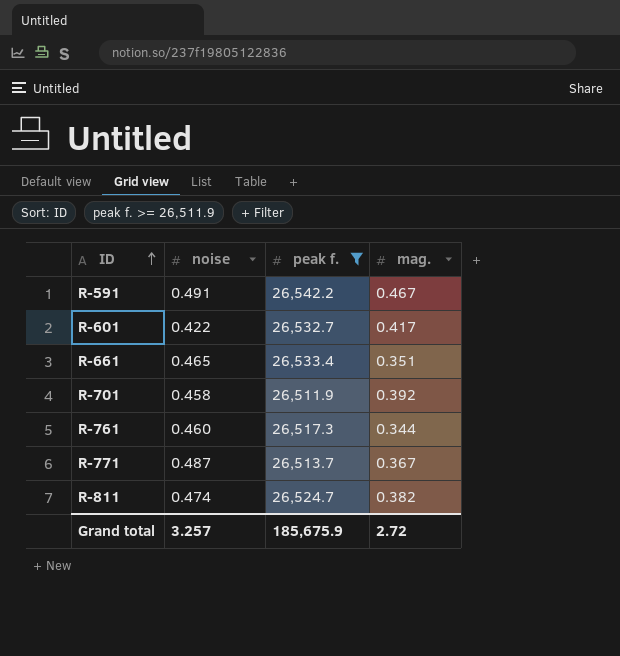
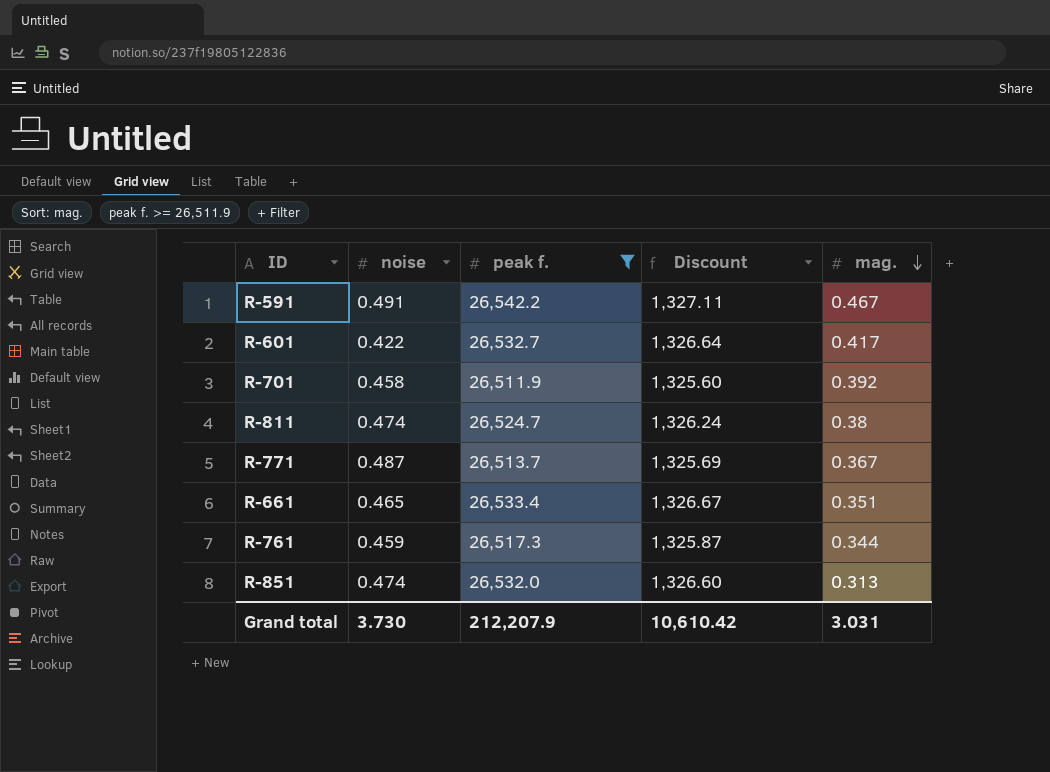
row order: ID ascending -> mag. descending
column Discount | formula: none -> [peak f.] * 0.05
R-811 | mag.: 0.382 -> 0.38
R-761 | noise: 0.460 -> 0.459
row R-851: none -> 0.474 | 26,532.0 | 1,326.60 | 0.313
Grand total | noise: 3.257 -> 3.730
Grand total | peak f.: 185,675.9 -> 212,207.9
Grand total | mag.: 2.72 -> 3.031

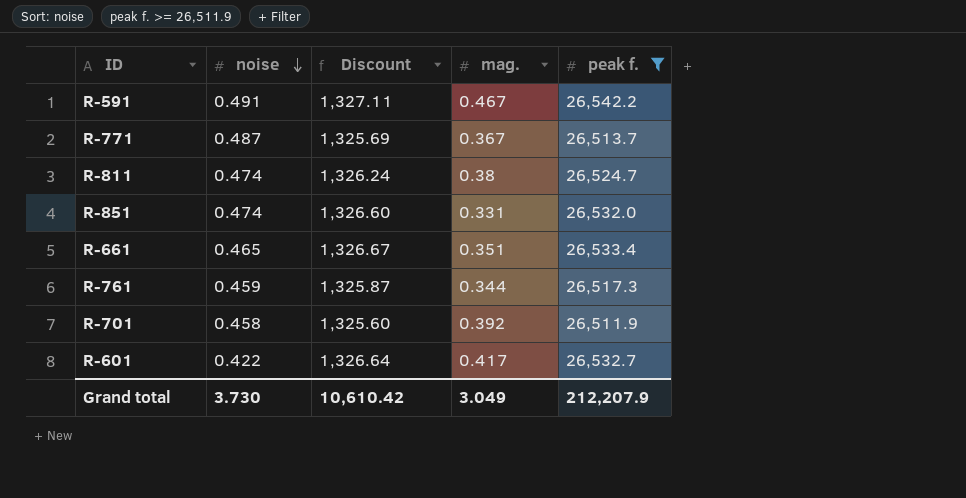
row order: mag. descending -> noise descending
column peak f. | position: 3 -> 5
R-851 | mag.: 0.313 -> 0.331
Grand total | mag.: 3.031 -> 3.049

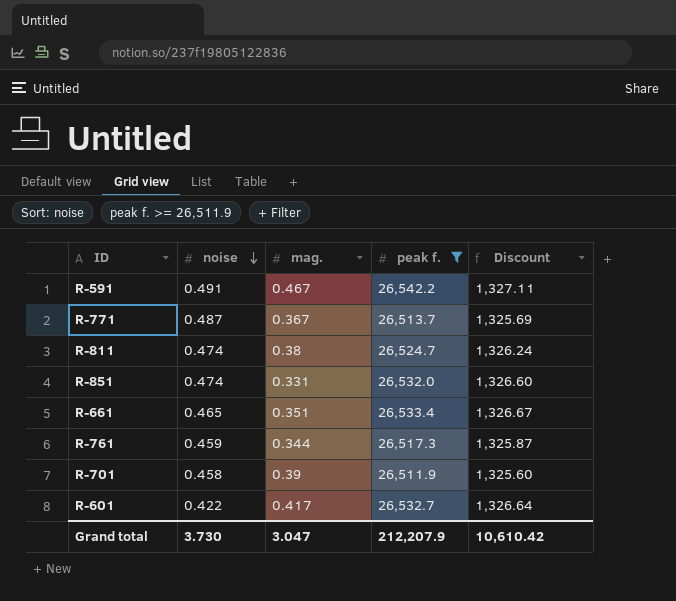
column Discount | position: 3 -> 5
R-701 | mag.: 0.392 -> 0.39
Grand total | mag.: 3.049 -> 3.047

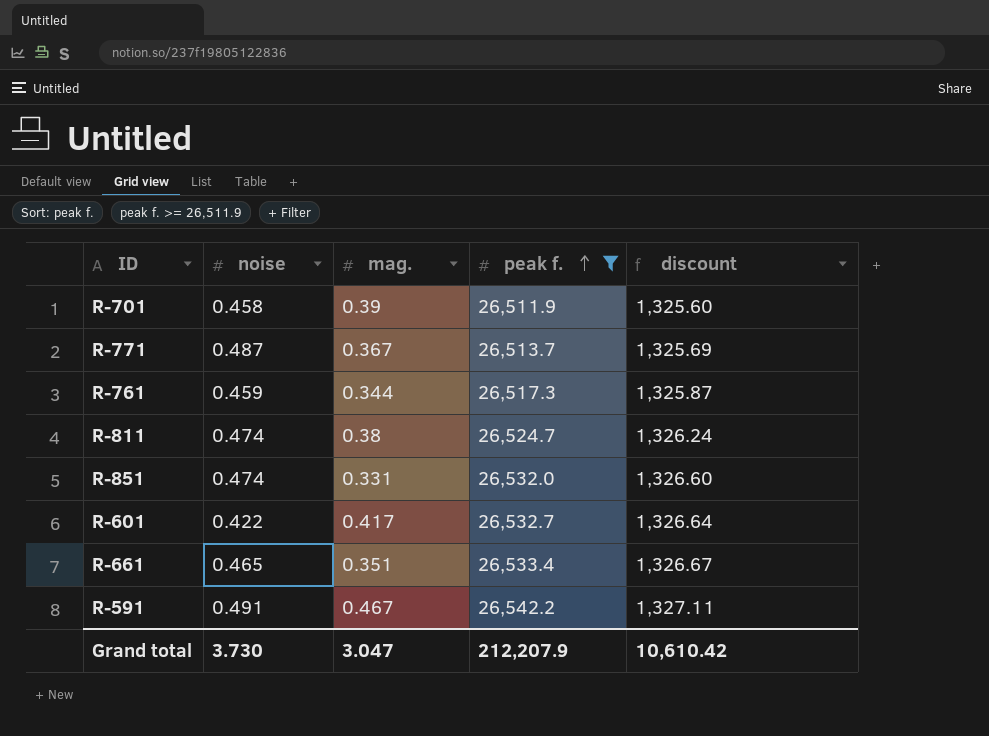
row order: noise descending -> peak f. ascending
column name: Discount -> discount

